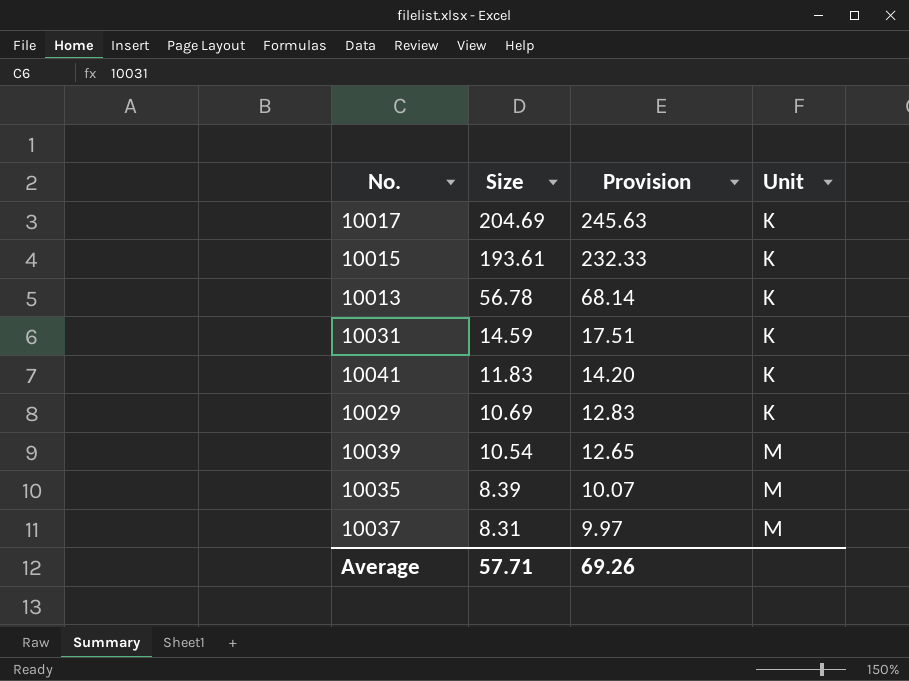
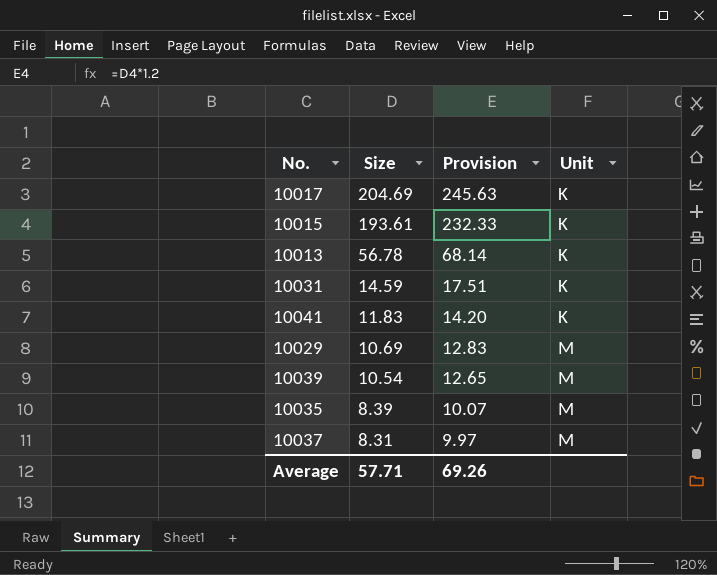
10029 | Unit: K -> M

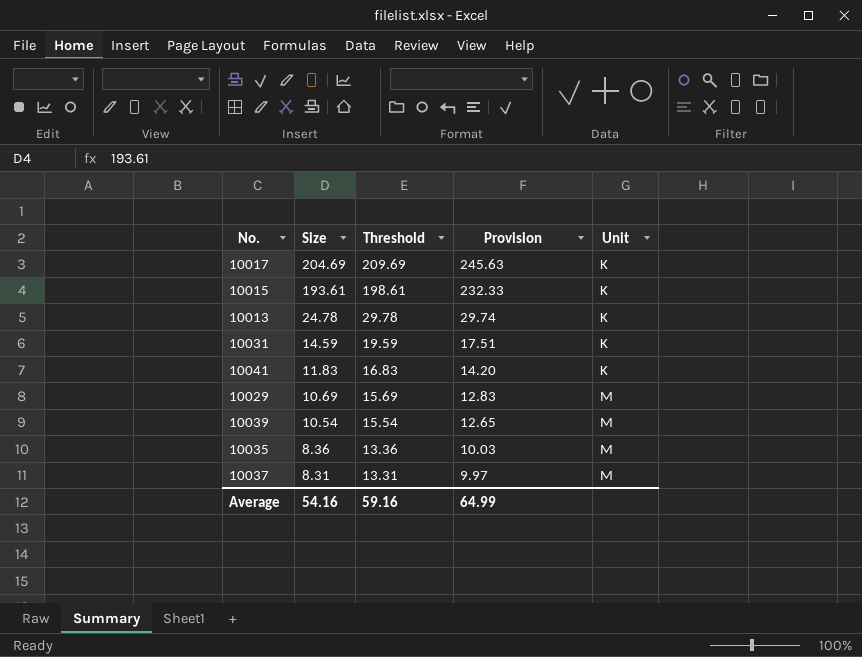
column Threshold | formula: none -> [Size] + 5
10013 | Size: 56.78 -> 24.78
10013 | Provision: 68.14 -> 29.74
10035 | Size: 8.39 -> 8.36
10035 | Provision: 10.07 -> 10.03
Average | Size: 57.71 -> 54.16
Average | Provision: 69.26 -> 64.99

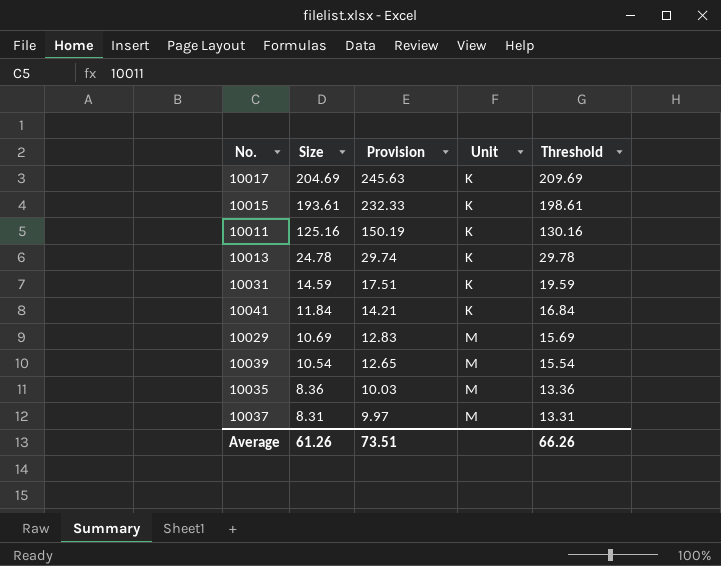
column Threshold | position: 3 -> 5
row 10011: none -> 125.16 | 150.19 | K | 130.16
10041 | Size: 11.83 -> 11.84
10041 | Provision: 14.20 -> 14.21
10041 | Threshold: 16.83 -> 16.84
Average | Size: 54.16 -> 61.26
Average | Provision: 64.99 -> 73.51
Average | Threshold: 59.16 -> 66.26

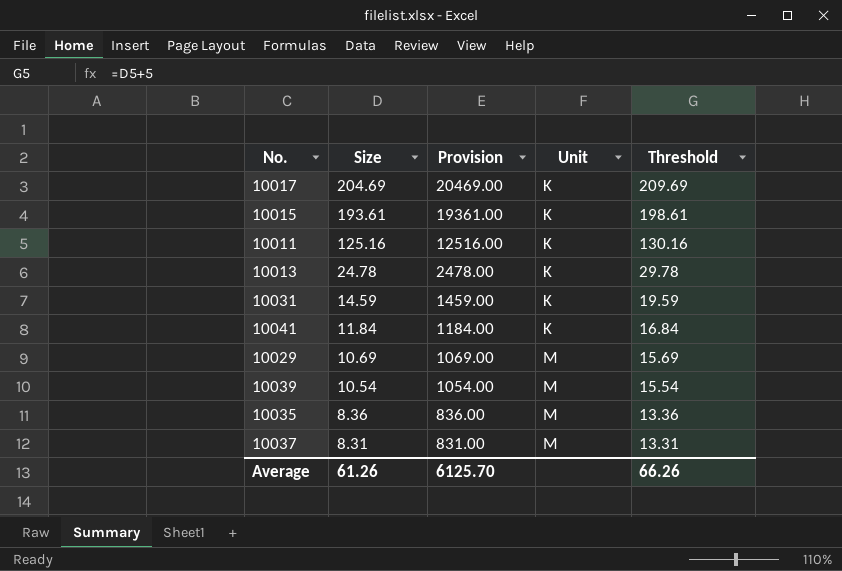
column Provision | formula: [Size] * 1.2 -> [Size] * 100
Average | Provision: 73.51 -> 6125.70

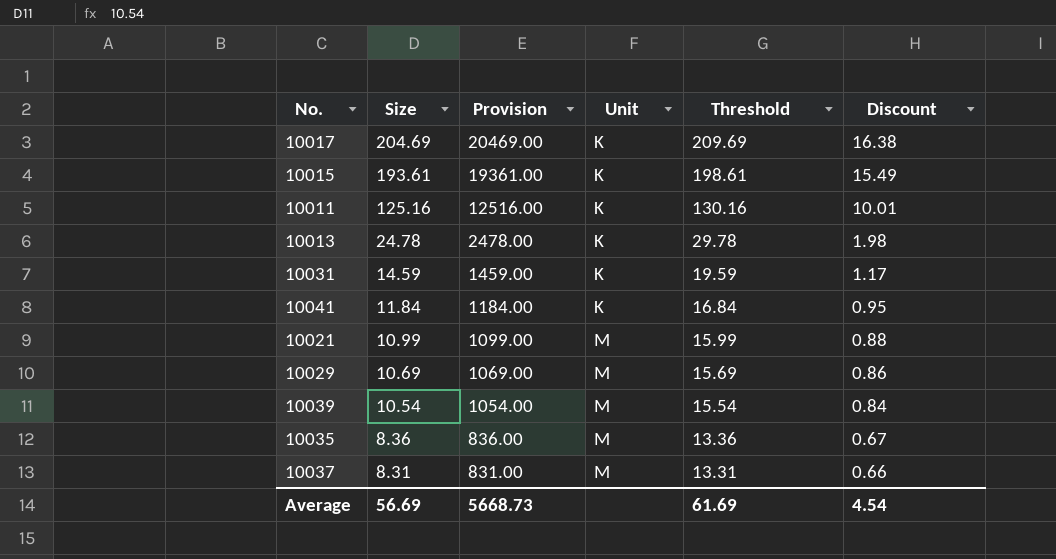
column Discount | formula: none -> [Size] * 0.08
row 10021: none -> 10.99 | 1099.00 | M | 15.99 | 0.88
Average | Size: 61.26 -> 56.69
Average | Provision: 6125.70 -> 5668.73
Average | Threshold: 66.26 -> 61.69

